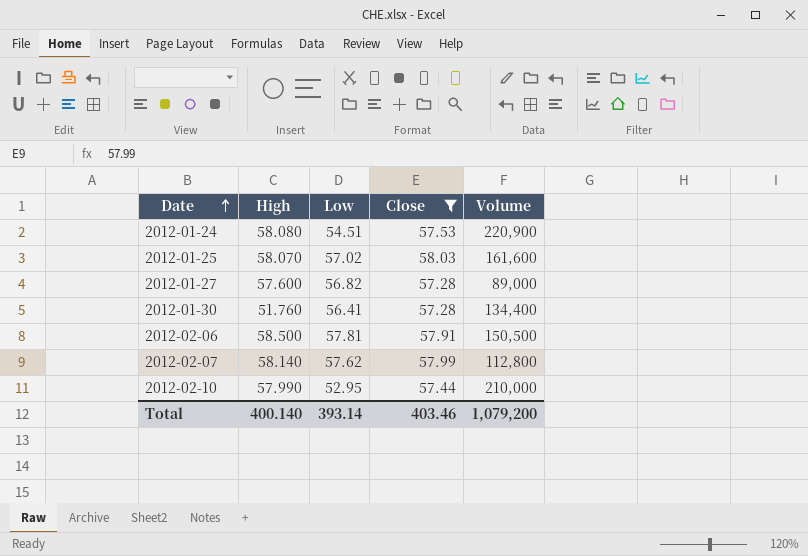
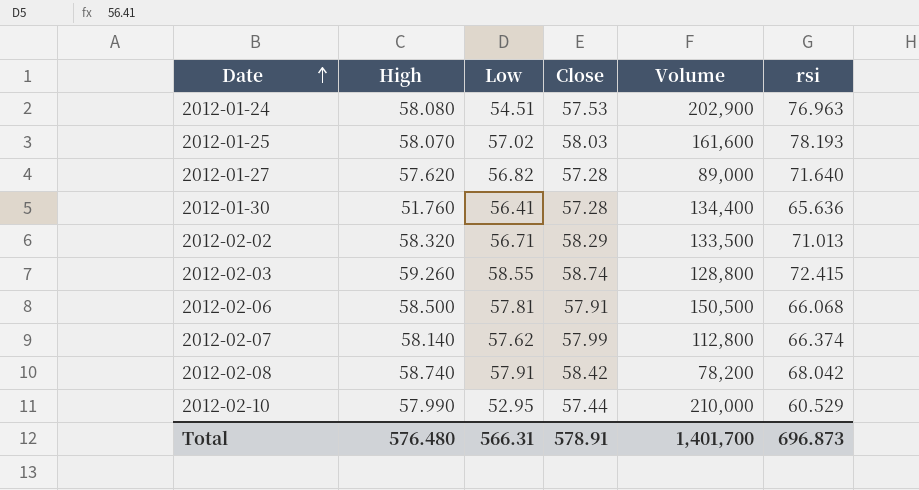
filter: Close <= 58.03 -> none
column rsi | position: none -> 6
2012-01-24 | Volume: 220,900 -> 202,900
2012-01-27 | High: 57.600 -> 57.620
Total | High: 400.140 -> 576.480
Total | Low: 393.14 -> 566.31
Total | Close: 403.46 -> 578.91
Total | Volume: 1,079,200 -> 1,401,700

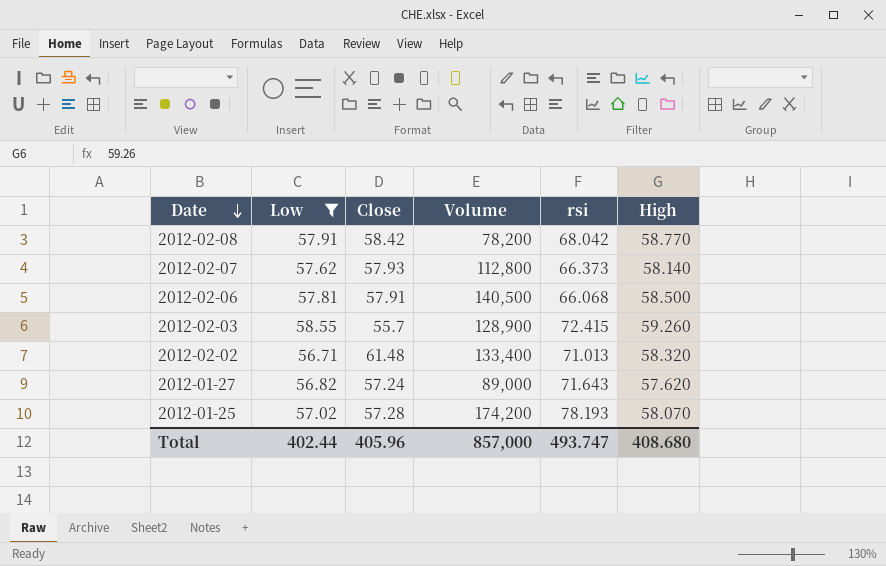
filter: none -> Low >= 56.71
row order: Date ascending -> Date descending
column High | position: 2 -> 6
2012-02-08 | High: 58.740 -> 58.770
2012-02-07 | Close: 57.99 -> 57.93
2012-02-07 | rsi: 66.374 -> 66.373
2012-02-06 | Volume: 150,500 -> 140,500
2012-02-03 | Close: 58.74 -> 55.7
2012-02-03 | Volume: 128,800 -> 128,900
2012-02-02 | Close: 58.29 -> 61.48
2012-02-02 | Volume: 133,500 -> 133,400
2012-01-27 | Close: 57.28 -> 57.24
2012-01-27 | rsi: 71.640 -> 71.643
2012-01-25 | Close: 58.03 -> 57.28
2012-01-25 | Volume: 161,600 -> 174,200
Total | Low: 566.31 -> 402.44
Total | Close: 578.91 -> 405.96
Total | Volume: 1,401,700 -> 857,000
Total | rsi: 696.873 -> 493.747
Total | High: 576.480 -> 408.680

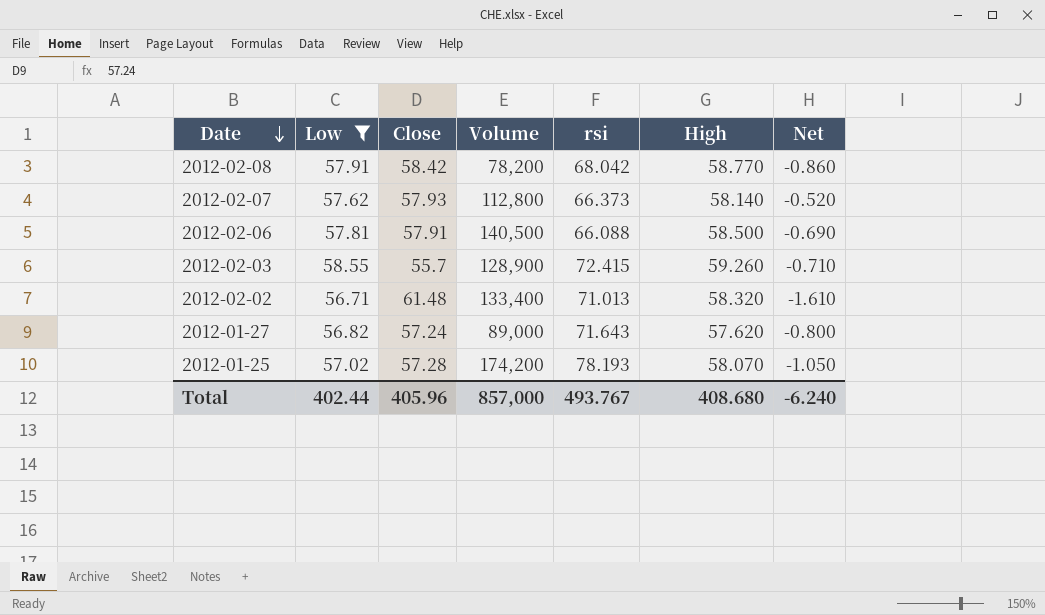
column Net | formula: none -> [Low] - [High]
2012-02-06 | rsi: 66.068 -> 66.088
Total | rsi: 493.747 -> 493.767

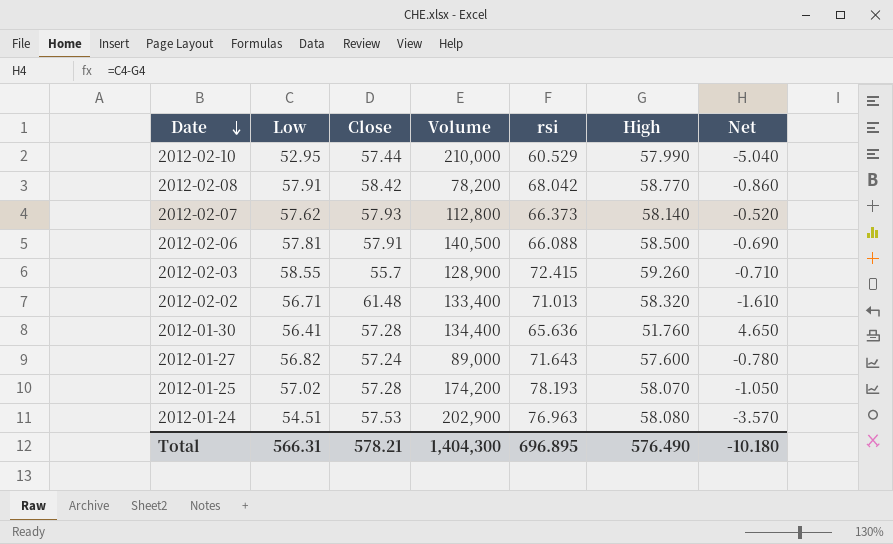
filter: Low >= 56.71 -> none
2012-01-27 | High: 57.620 -> 57.600
2012-01-27 | Net: -0.800 -> -0.780
Total | Low: 402.44 -> 566.31
Total | Close: 405.96 -> 578.21
Total | Volume: 857,000 -> 1,404,300
Total | rsi: 493.767 -> 696.895
Total | High: 408.680 -> 576.490
Total | Net: -6.240 -> -10.180

